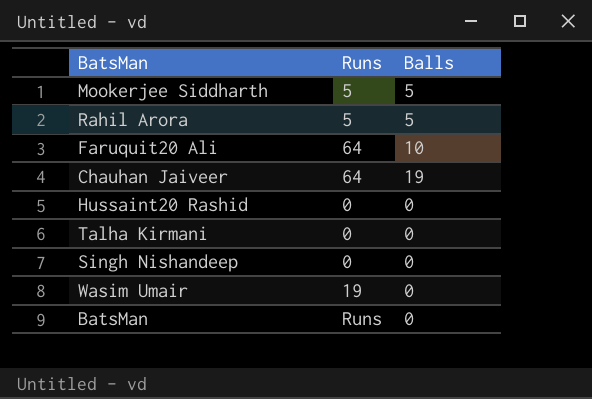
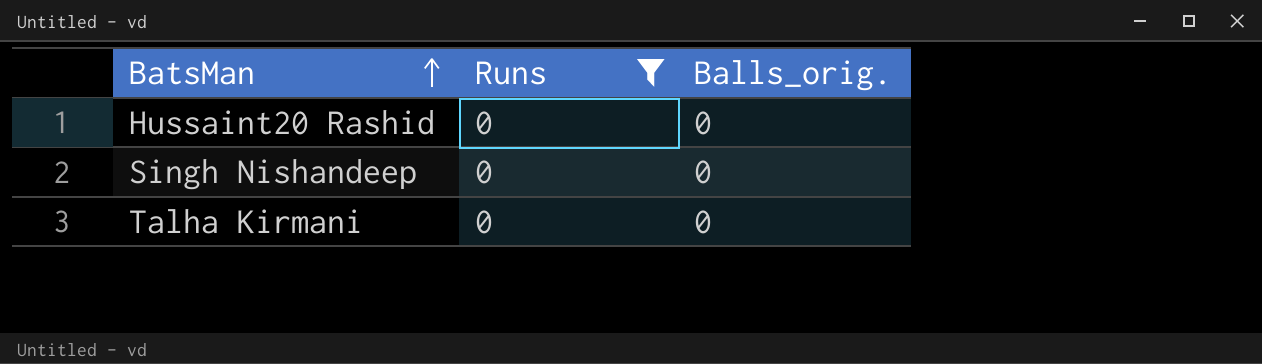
filter: none -> Runs = 0
row order: none -> BatsMan ascending
column name: Balls -> Balls_orig.

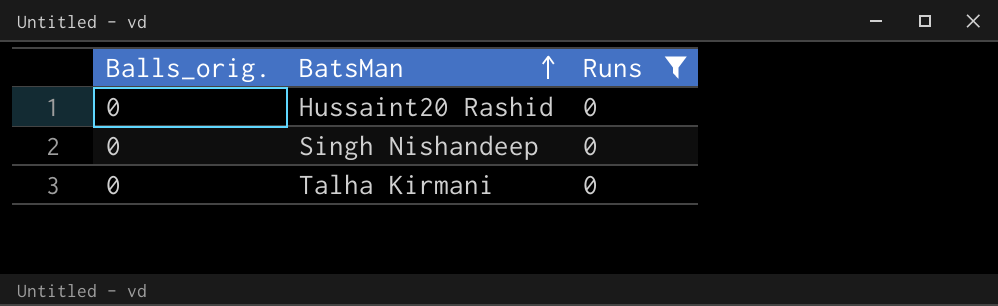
column Balls_orig. | position: 3 -> 1

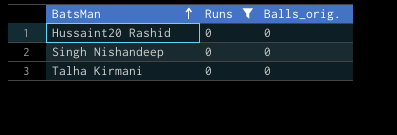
column Balls_orig. | position: 1 -> 3

